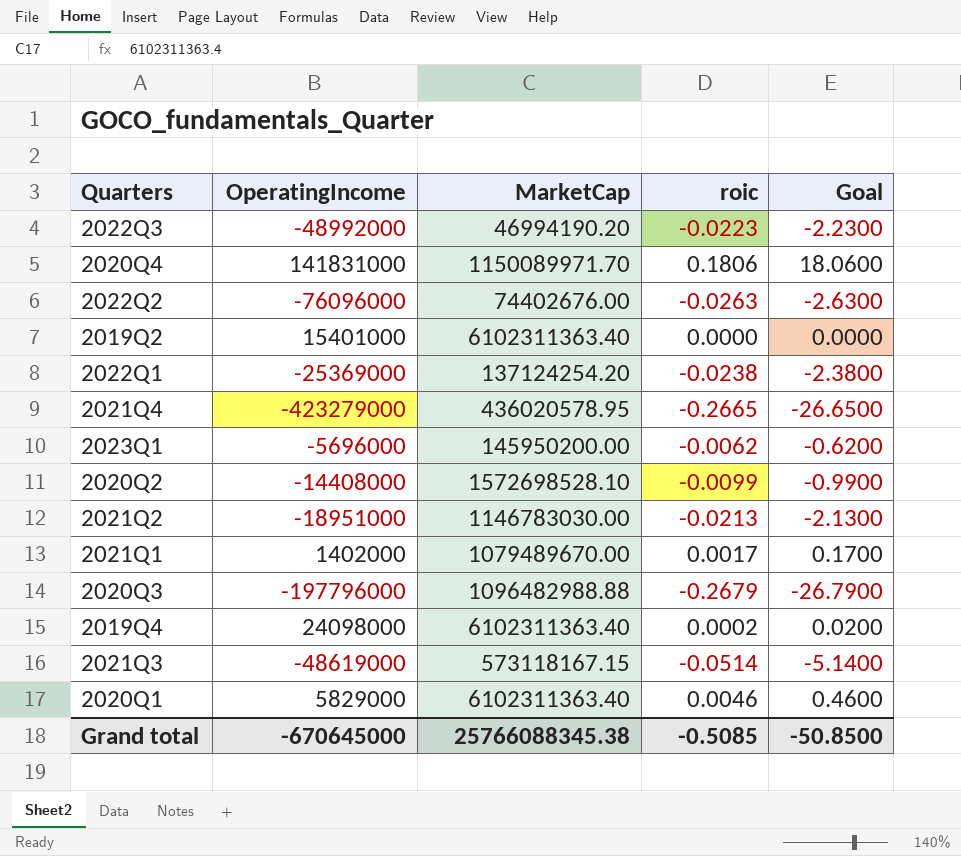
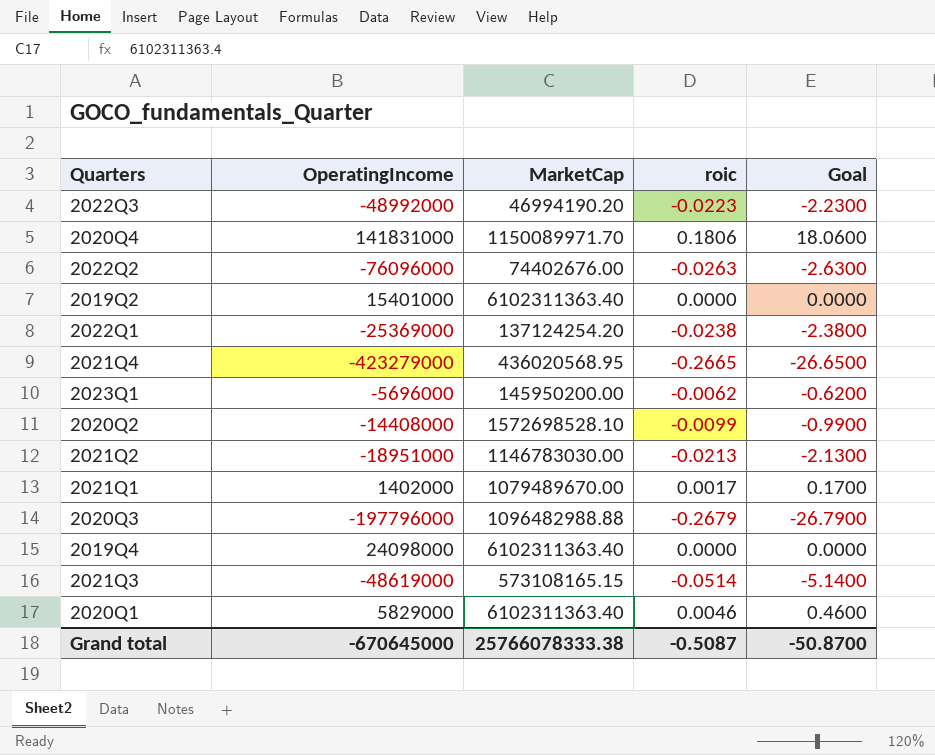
2021Q4 | MarketCap: 436020578.95 -> 436020568.95
2019Q4 | roic: 0.0002 -> 0.0000
2019Q4 | Goal: 0.0200 -> 0.0000
2021Q3 | MarketCap: 573118167.15 -> 573108165.15
Grand total | MarketCap: 25766088345.38 -> 25766078333.38
Grand total | roic: -0.5085 -> -0.5087
Grand total | Goal: -50.8500 -> -50.8700

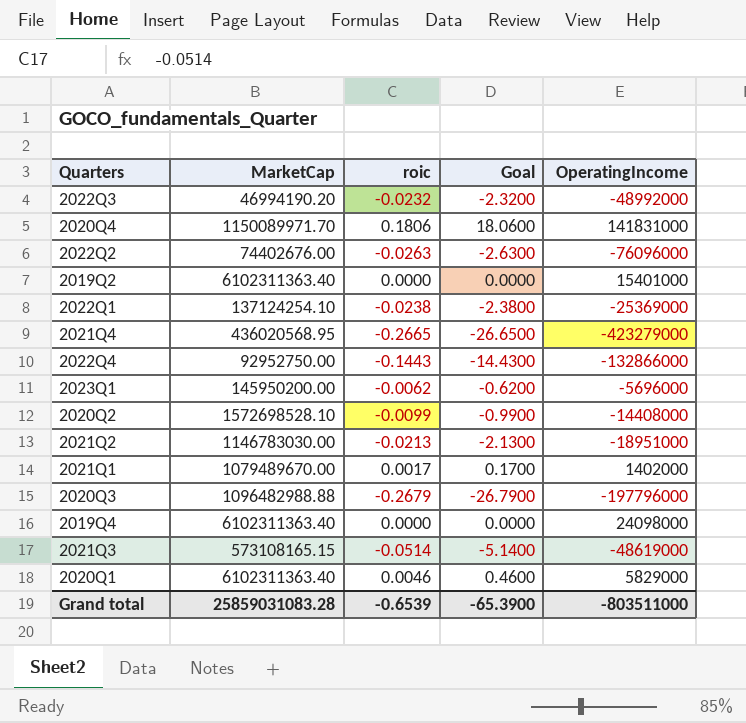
column OperatingIncome | position: 2 -> 5
2022Q3 | roic: -0.0223 -> -0.0232
2022Q3 | Goal: -2.2300 -> -2.3200
2022Q1 | MarketCap: 137124254.20 -> 137124254.10
row 2022Q4: none -> 92952750.00 | -0.1443 | -14.4300 | -132866000
Grand total | MarketCap: 25766078333.38 -> 25859031083.28
Grand total | roic: -0.5087 -> -0.6539
Grand total | Goal: -50.8700 -> -65.3900
Grand total | OperatingIncome: -670645000 -> -803511000

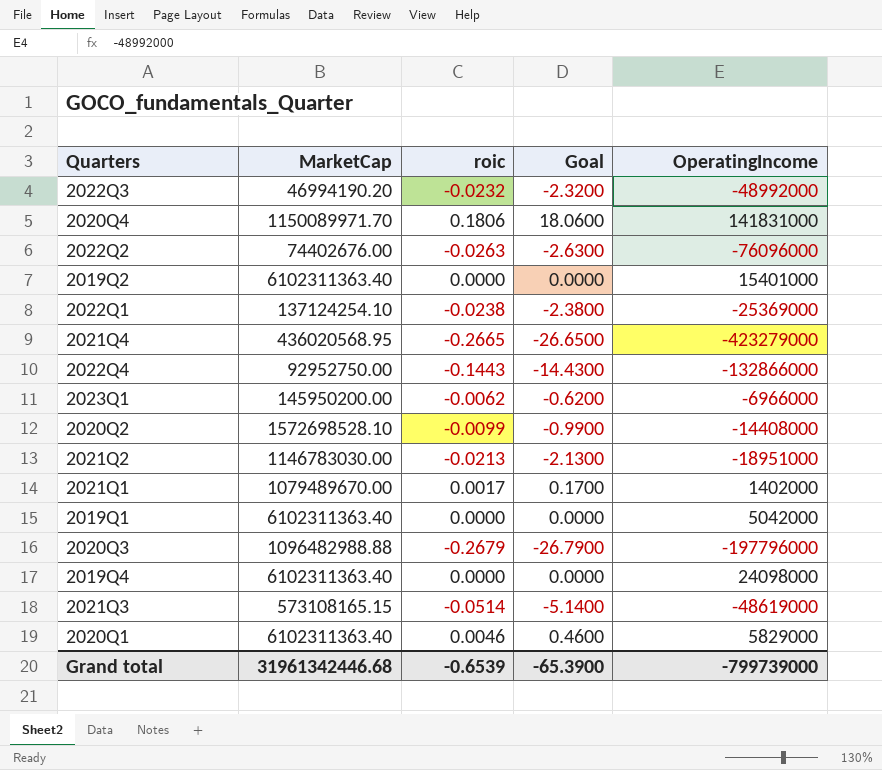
2023Q1 | OperatingIncome: -5696000 -> -6966000
row 2019Q1: none -> 6102311363.40 | 0.0000 | 0.0000 | 5042000
Grand total | MarketCap: 25859031083.28 -> 31961342446.68
Grand total | OperatingIncome: -803511000 -> -799739000

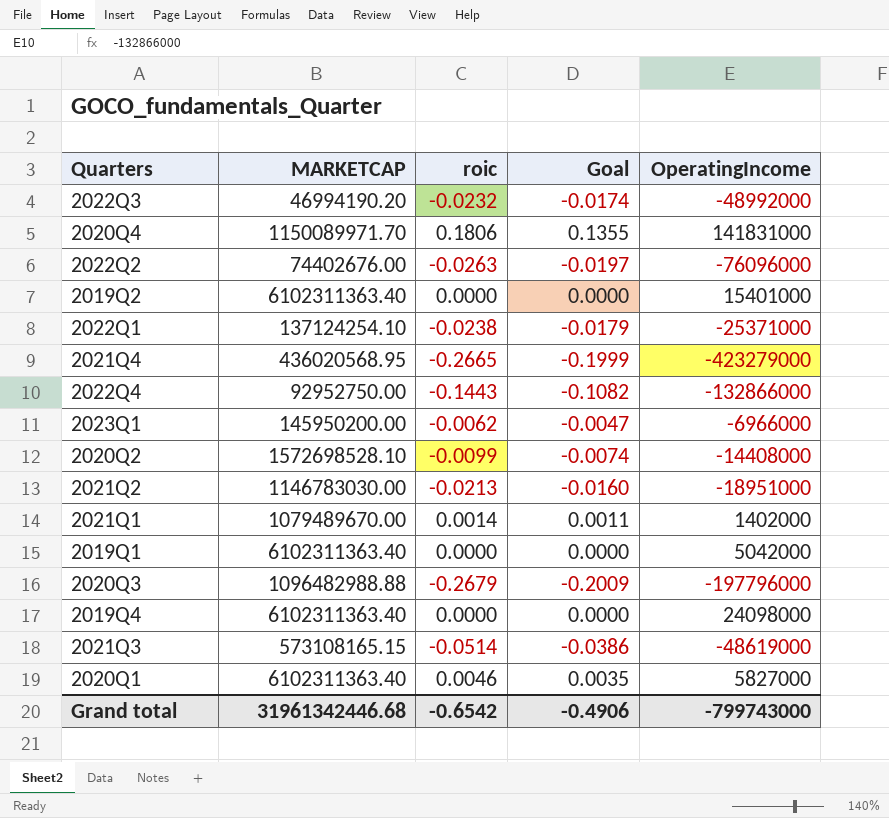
column name: MarketCap -> MARKETCAP
column Goal | formula: [roic] * 100 -> [roic] * 0.75
2022Q1 | OperatingIncome: -25369000 -> -25371000
2021Q1 | roic: 0.0017 -> 0.0014
2020Q1 | OperatingIncome: 5829000 -> 5827000
Grand total | roic: -0.6539 -> -0.6542
Grand total | Goal: -65.3900 -> -0.4906
Grand total | OperatingIncome: -799739000 -> -799743000

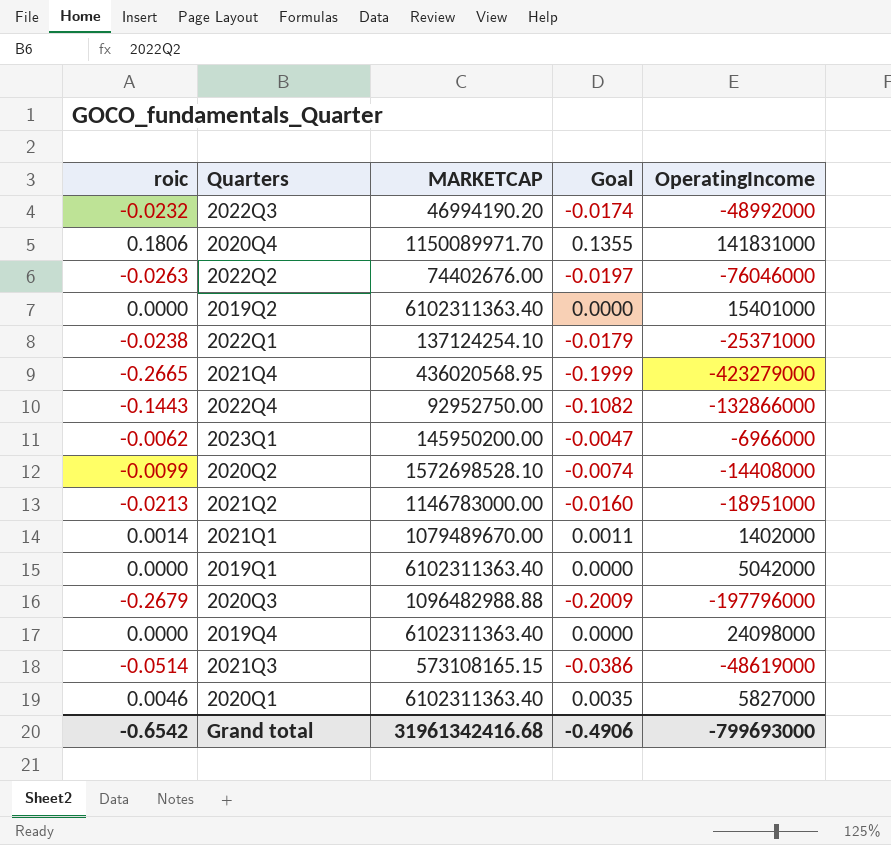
column roic | position: 3 -> 1
2022Q2 | OperatingIncome: -76096000 -> -76046000
2021Q2 | MARKETCAP: 1146783030.00 -> 1146783000.00
Grand total | MARKETCAP: 31961342446.68 -> 31961342416.68
Grand total | OperatingIncome: -799743000 -> -799693000

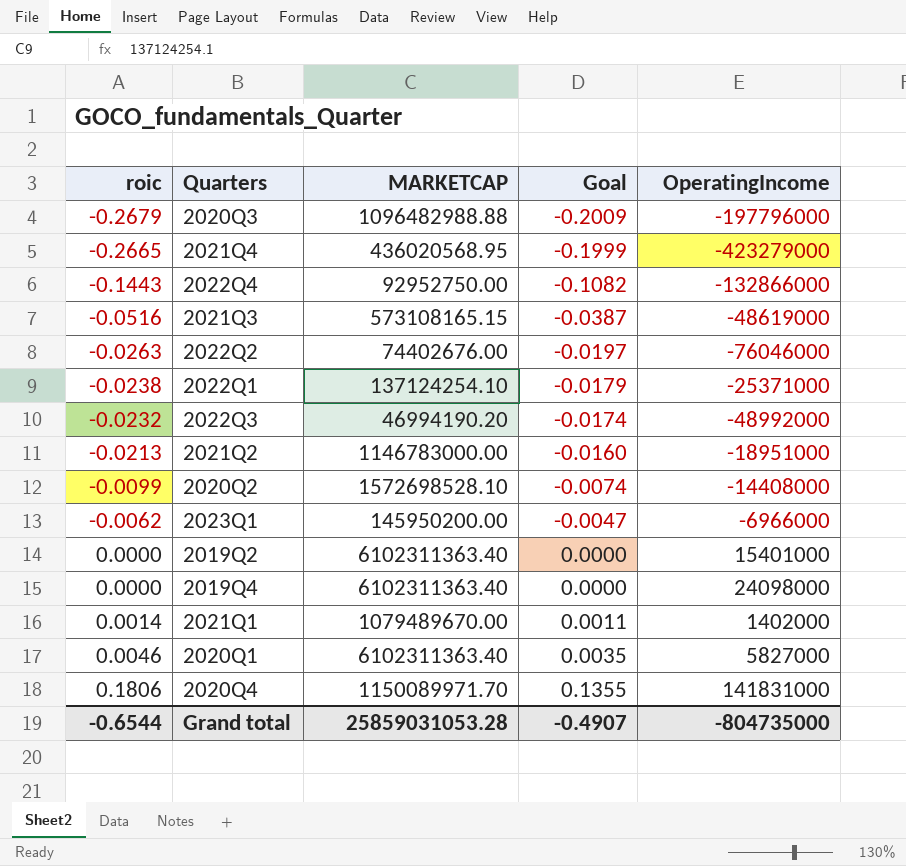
row order: none -> roic ascending
row 2019Q1: 0.0000 | 6102311363.40 | 0.0000 | 5042000 -> none
2021Q3 | roic: -0.0514 -> -0.0516
2021Q3 | Goal: -0.0386 -> -0.0387
Grand total | roic: -0.6542 -> -0.6544
Grand total | MARKETCAP: 31961342416.68 -> 25859031053.28
Grand total | Goal: -0.4906 -> -0.4907
Grand total | OperatingIncome: -799693000 -> -804735000

